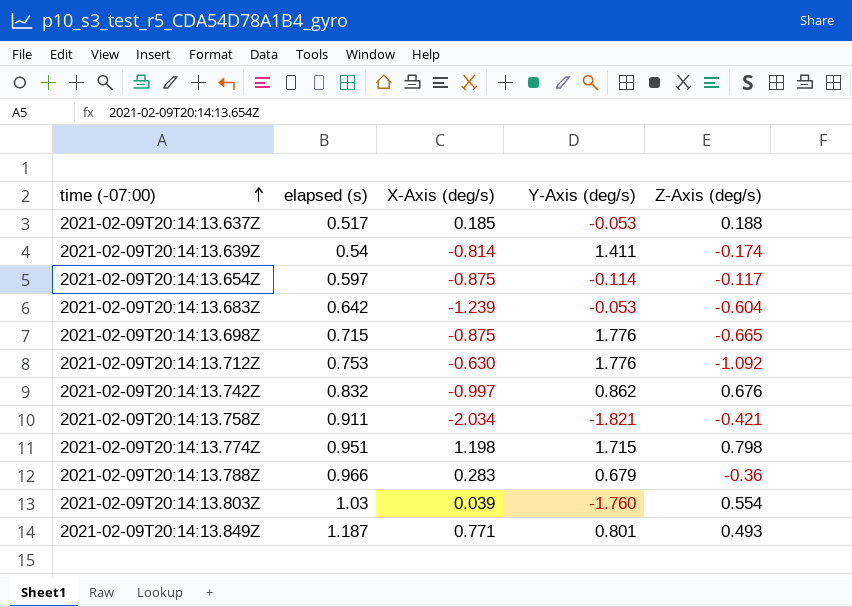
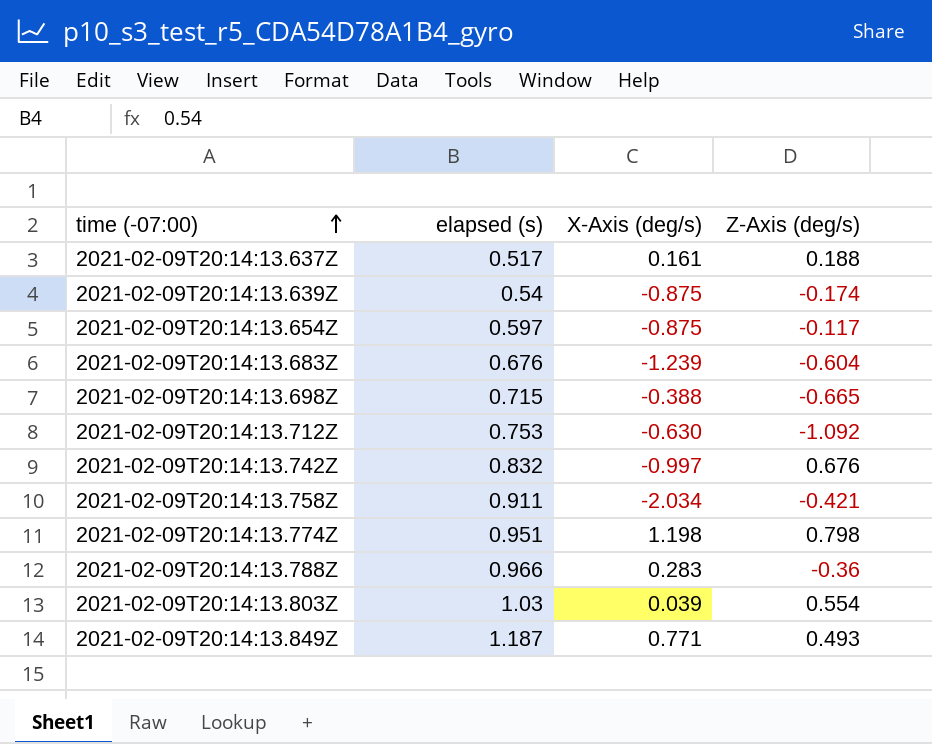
column Y-Axis (deg/s) | position: 4 -> none
2021-02-09T20:14:13.637Z | X-Axis (deg/s): 0.185 -> 0.161
2021-02-09T20:14:13.639Z | X-Axis (deg/s): -0.814 -> -0.875
2021-02-09T20:14:13.683Z | elapsed (s): 0.642 -> 0.676
2021-02-09T20:14:13.698Z | X-Axis (deg/s): -0.875 -> -0.388

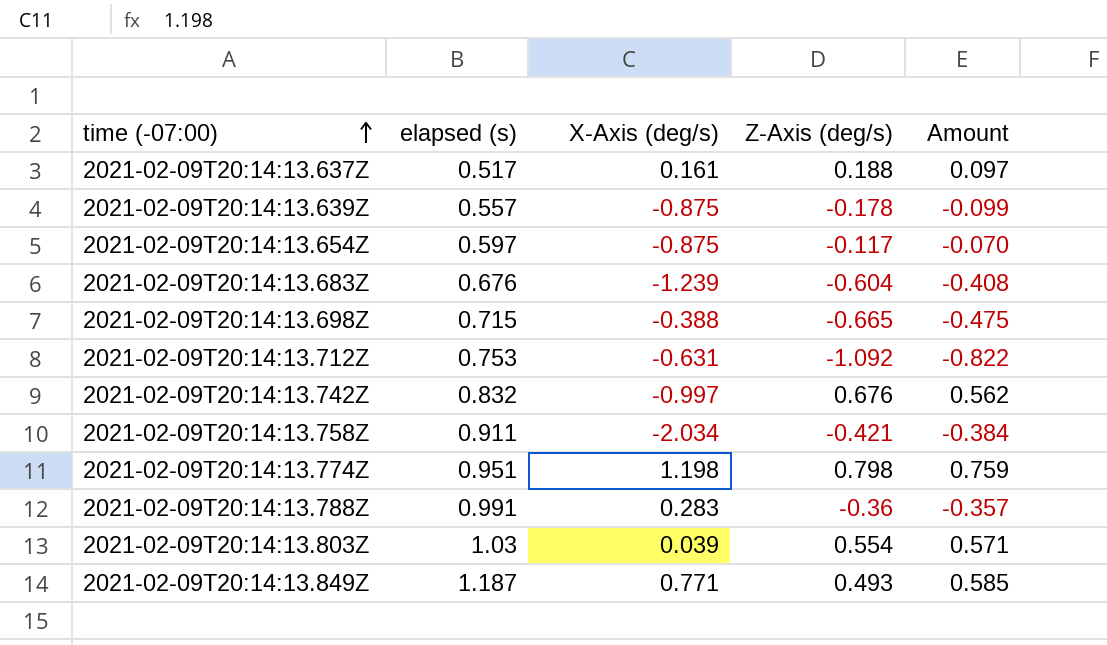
column Amount | formula: none -> [elapsed (s)] * [Z-Axis (deg/s)]
2021-02-09T20:14:13.639Z | elapsed (s): 0.54 -> 0.557
2021-02-09T20:14:13.639Z | Z-Axis (deg/s): -0.174 -> -0.178
2021-02-09T20:14:13.712Z | X-Axis (deg/s): -0.630 -> -0.631
2021-02-09T20:14:13.788Z | elapsed (s): 0.966 -> 0.991

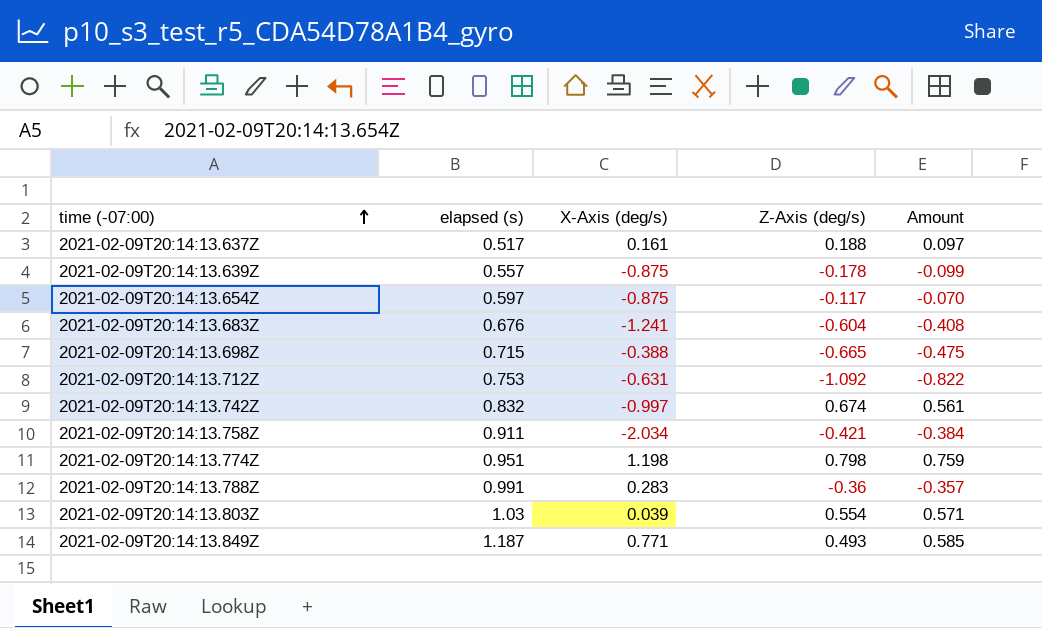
2021-02-09T20:14:13.683Z | X-Axis (deg/s): -1.239 -> -1.241
2021-02-09T20:14:13.742Z | Z-Axis (deg/s): 0.676 -> 0.674
2021-02-09T20:14:13.742Z | Amount: 0.562 -> 0.561

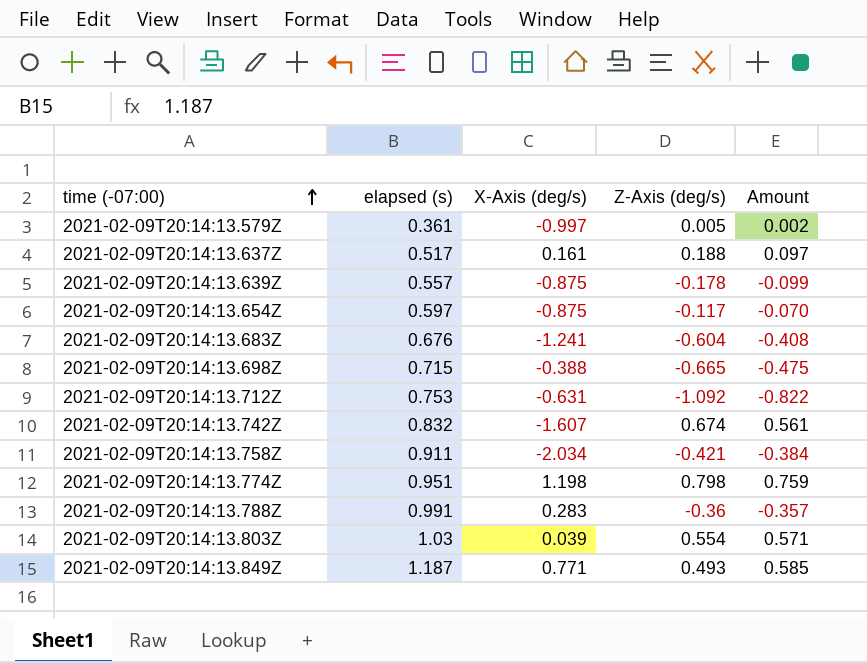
row 2021-02-09T20:14:13.579Z: none -> 0.361 | -0.997 | 0.005 | 0.002
2021-02-09T20:14:13.742Z | X-Axis (deg/s): -0.997 -> -1.607

